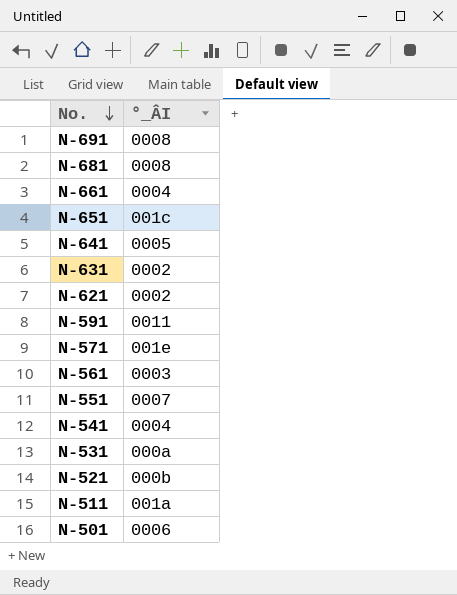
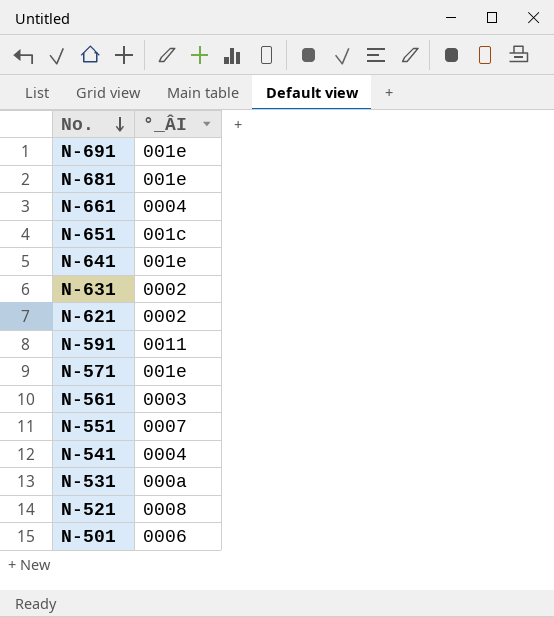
row N-511: 001a -> none
N-691 | °_ÂI: 0008 -> 001e
N-681 | °_ÂI: 0008 -> 001e
N-641 | °_ÂI: 0005 -> 001e
N-521 | °_ÂI: 000b -> 0008

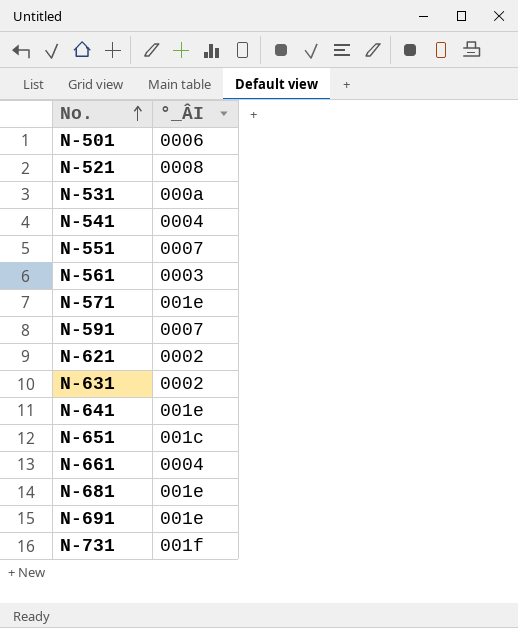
row order: No. descending -> No. ascending
N-591 | °_ÂI: 0011 -> 0007
row N-731: none -> 001f

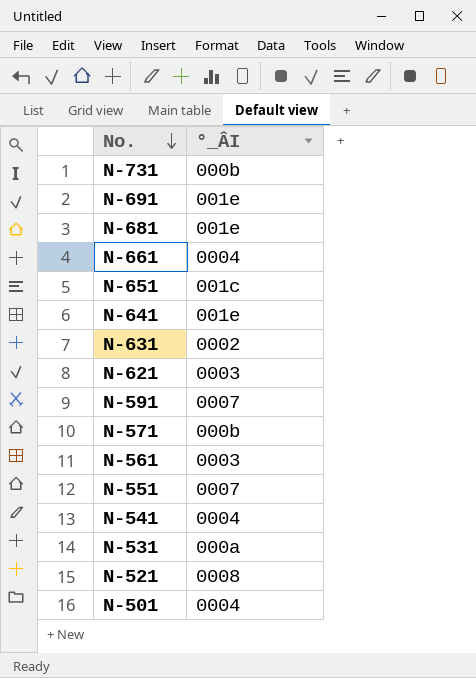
row order: No. ascending -> No. descending
N-731 | °_ÂI: 001f -> 000b
N-621 | °_ÂI: 0002 -> 0003
N-571 | °_ÂI: 001e -> 000b
N-501 | °_ÂI: 0006 -> 0004

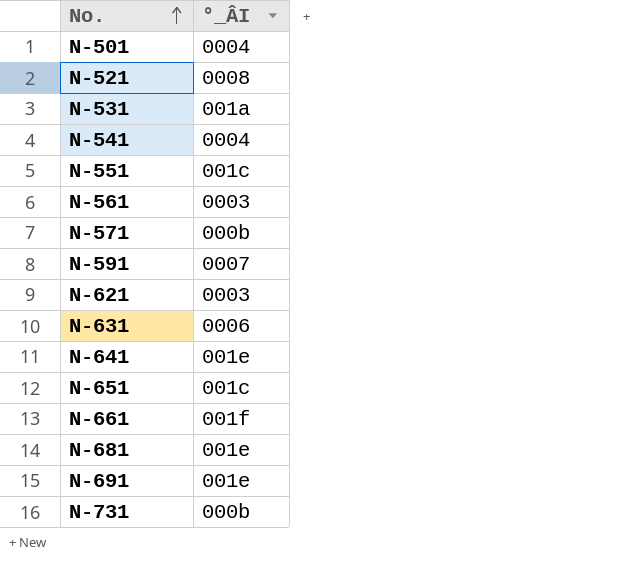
row order: No. descending -> No. ascending
N-531 | °_ÂI: 000a -> 001a
N-551 | °_ÂI: 0007 -> 001c
N-631 | °_ÂI: 0002 -> 0006
N-661 | °_ÂI: 0004 -> 001f

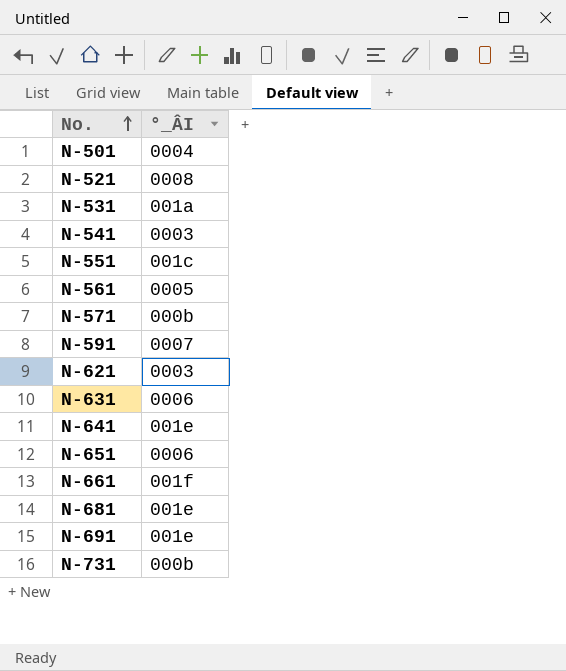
N-541 | °_ÂI: 0004 -> 0003
N-561 | °_ÂI: 0003 -> 0005
N-651 | °_ÂI: 001c -> 0006

